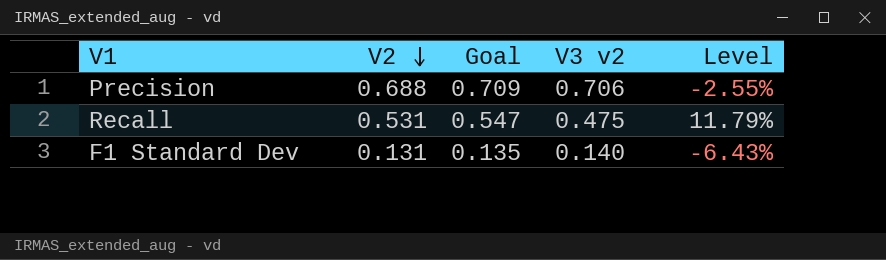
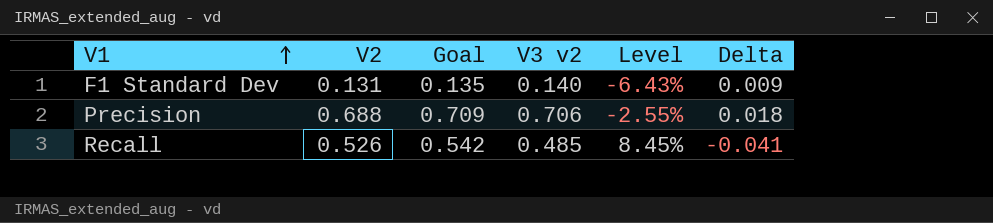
row order: V2 descending -> V1 ascending
column Delta | formula: none -> [V3 v2] - [V2]
Recall | V2: 0.531 -> 0.526
Recall | Goal: 0.547 -> 0.542
Recall | V3 v2: 0.475 -> 0.485
Recall | Level: 11.79% -> 8.45%

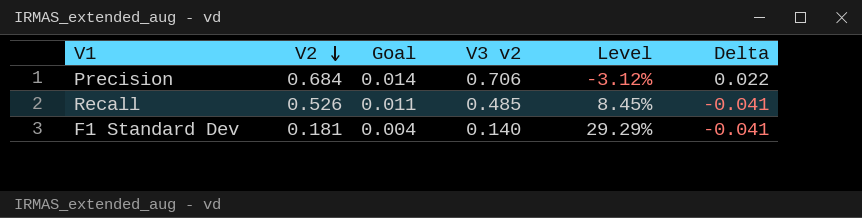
row order: V1 ascending -> V2 descending
column Goal | formula: [V2] * 1.03 -> [V2] * 0.02
Precision | V2: 0.688 -> 0.684
Precision | Level: -2.55% -> -3.12%
Precision | Delta: 0.018 -> 0.022
F1 Standard Dev | V2: 0.131 -> 0.181
F1 Standard Dev | Level: -6.43% -> 29.29%
F1 Standard Dev | Delta: 0.009 -> -0.041

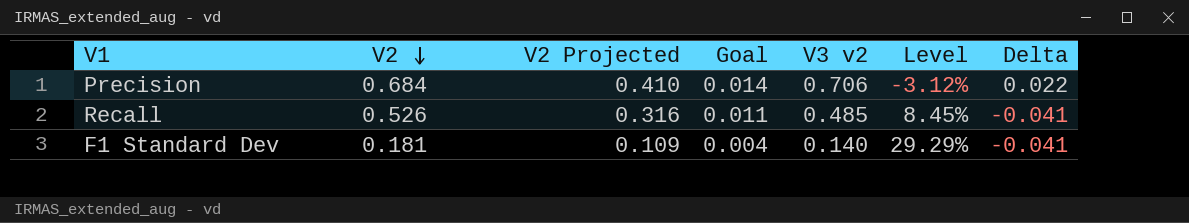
column V2 Projected | formula: none -> [V2] * 0.6

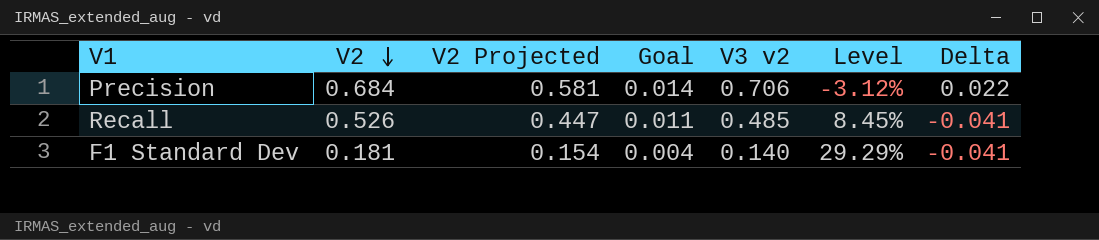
column V2 Projected | formula: [V2] * 0.6 -> [V2] * 0.85

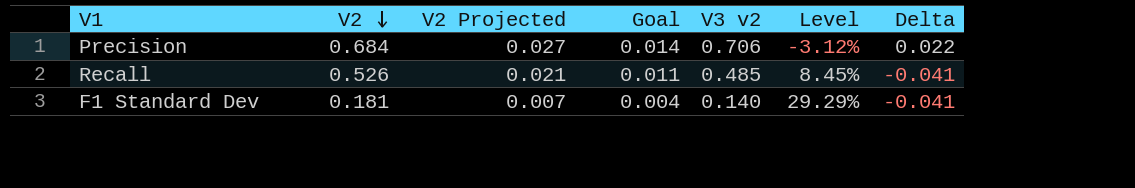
column V2 Projected | formula: [V2] * 0.85 -> [V2] * 0.04

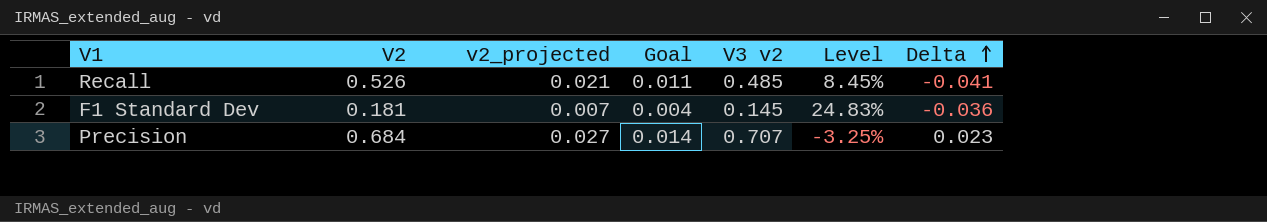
row order: V2 descending -> Delta ascending
column name: V2 Projected -> v2_projected
F1 Standard Dev | V3 v2: 0.140 -> 0.145
F1 Standard Dev | Level: 29.29% -> 24.83%
F1 Standard Dev | Delta: -0.041 -> -0.036
Precision | V3 v2: 0.706 -> 0.707
Precision | Level: -3.12% -> -3.25%
Precision | Delta: 0.022 -> 0.023

